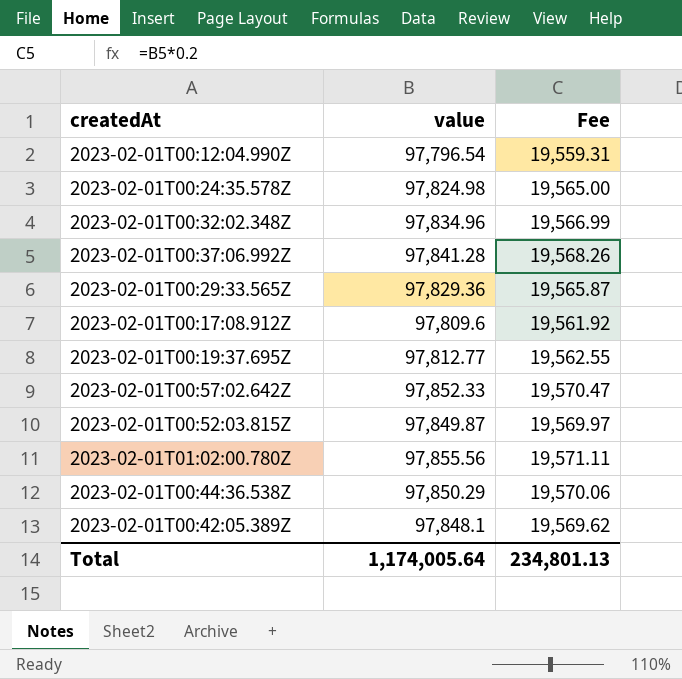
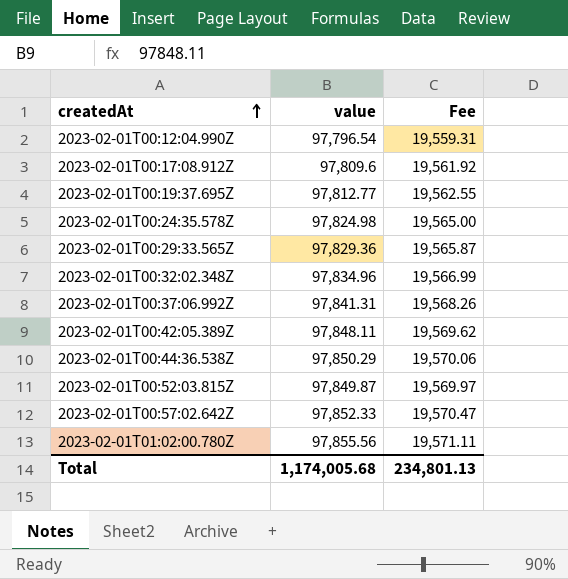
row order: none -> createdAt ascending
2023-02-01T00:37:06.992Z | value: 97,841.28 -> 97,841.31
2023-02-01T00:42:05.389Z | value: 97,848.1 -> 97,848.11
Total | value: 1,174,005.64 -> 1,174,005.68

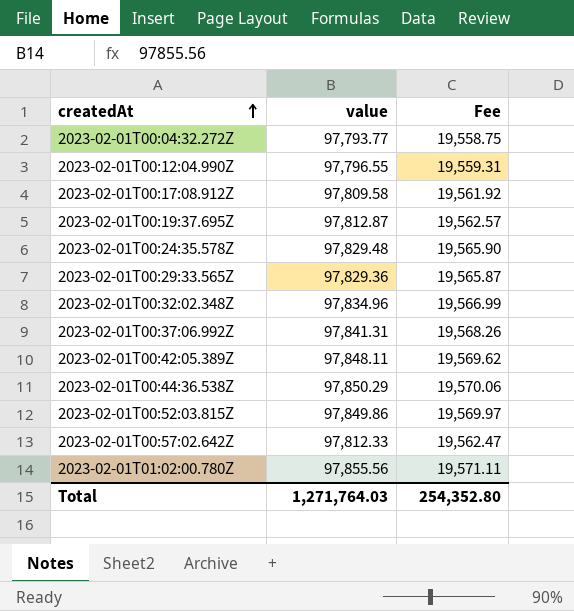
row 2023-02-01T00:04:32.272Z: none -> 97,793.77 | 19,558.75
2023-02-01T00:12:04.990Z | value: 97,796.54 -> 97,796.55
2023-02-01T00:17:08.912Z | value: 97,809.6 -> 97,809.58
2023-02-01T00:19:37.695Z | value: 97,812.77 -> 97,812.87
2023-02-01T00:19:37.695Z | Fee: 19,562.55 -> 19,562.57
2023-02-01T00:24:35.578Z | value: 97,824.98 -> 97,829.48
2023-02-01T00:24:35.578Z | Fee: 19,565.00 -> 19,565.90
2023-02-01T00:52:03.815Z | value: 97,849.87 -> 97,849.86
2023-02-01T00:57:02.642Z | value: 97,852.33 -> 97,812.33
2023-02-01T00:57:02.642Z | Fee: 19,570.47 -> 19,562.47
Total | value: 1,174,005.68 -> 1,271,764.03
Total | Fee: 234,801.13 -> 254,352.80

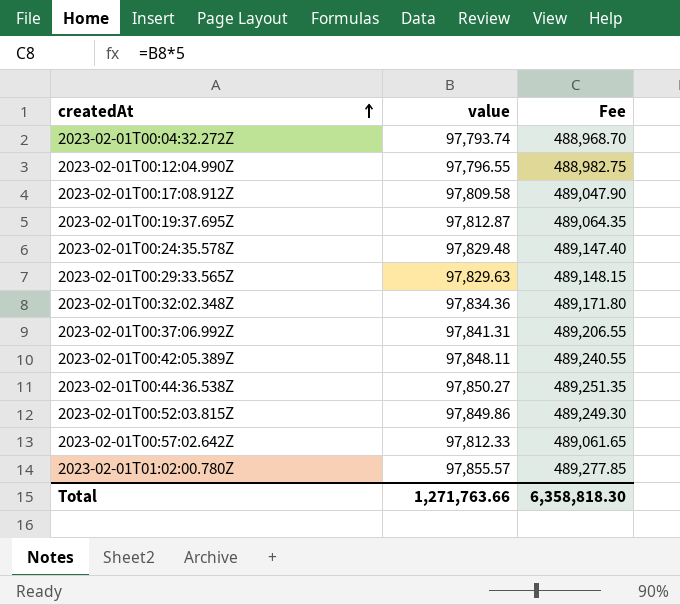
column Fee | formula: [value] * 0.2 -> [value] * 5
2023-02-01T00:04:32.272Z | value: 97,793.77 -> 97,793.74
2023-02-01T00:29:33.565Z | value: 97,829.36 -> 97,829.63
2023-02-01T00:32:02.348Z | value: 97,834.96 -> 97,834.36
2023-02-01T00:44:36.538Z | value: 97,850.29 -> 97,850.27
2023-02-01T01:02:00.780Z | value: 97,855.56 -> 97,855.57
Total | value: 1,271,764.03 -> 1,271,763.66
Total | Fee: 254,352.80 -> 6,358,818.30

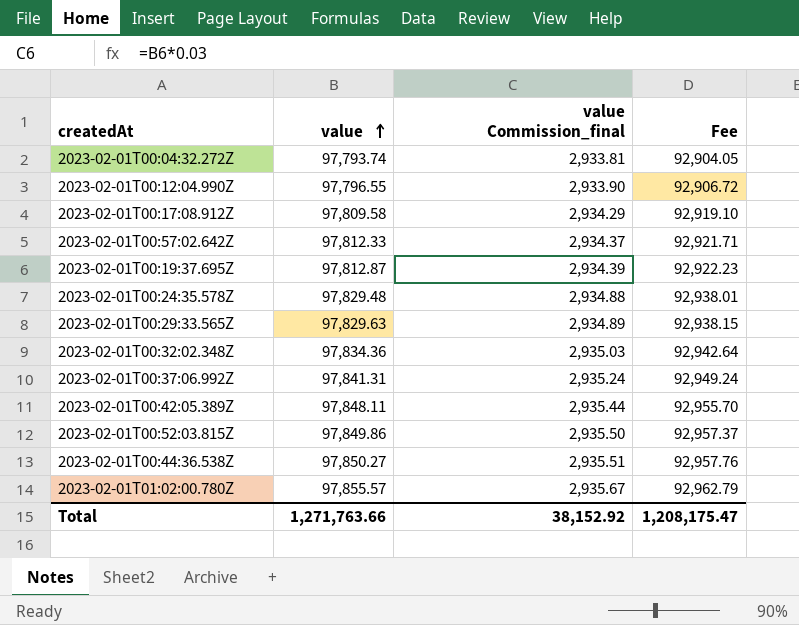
row order: createdAt ascending -> value ascending
column value Commission_final | formula: none -> [value] * 0.03
column Fee | formula: [value] * 5 -> [value] * 0.95
Total | Fee: 6,358,818.30 -> 1,208,175.47

